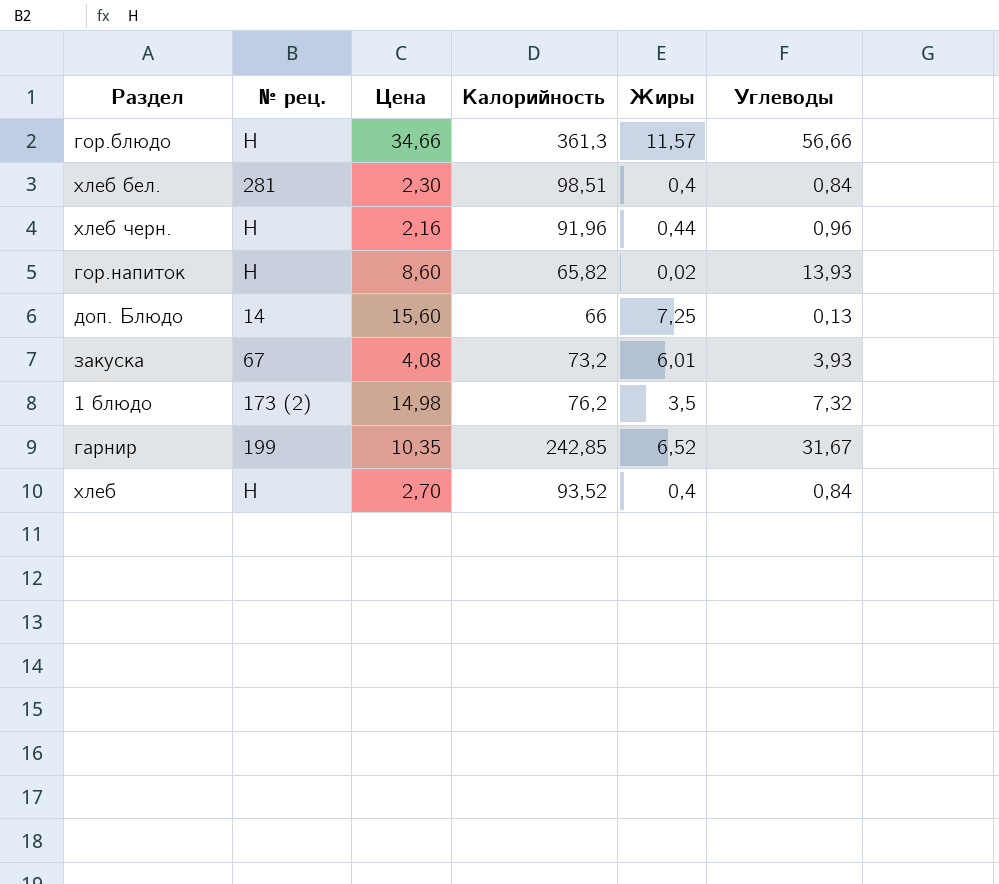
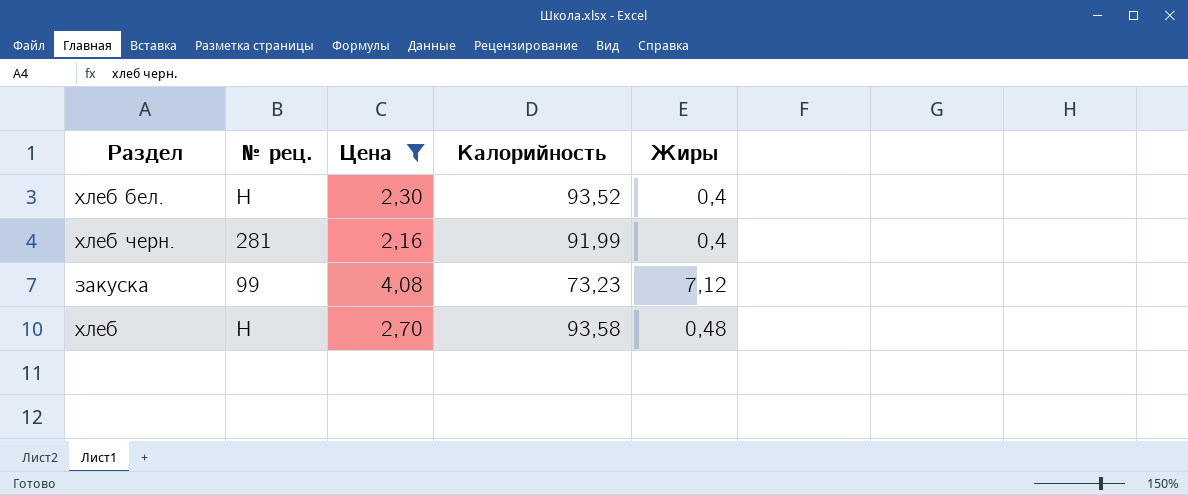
filter: none -> Цена <= 4,08
column Углеводы | position: 6 -> none
хлеб бел. | № рец.: 281 -> Н
хлеб бел. | Калорийность: 98,51 -> 93,52
хлеб черн. | № рец.: Н -> 281
хлеб черн. | Калорийность: 91,96 -> 91,99
хлеб черн. | Жиры: 0,44 -> 0,4
закуска | № рец.: 67 -> 99
закуска | Калорийность: 73,2 -> 73,23
закуска | Жиры: 6,01 -> 7,12
хлеб | Калорийность: 93,52 -> 93,58
хлеб | Жиры: 0,4 -> 0,48

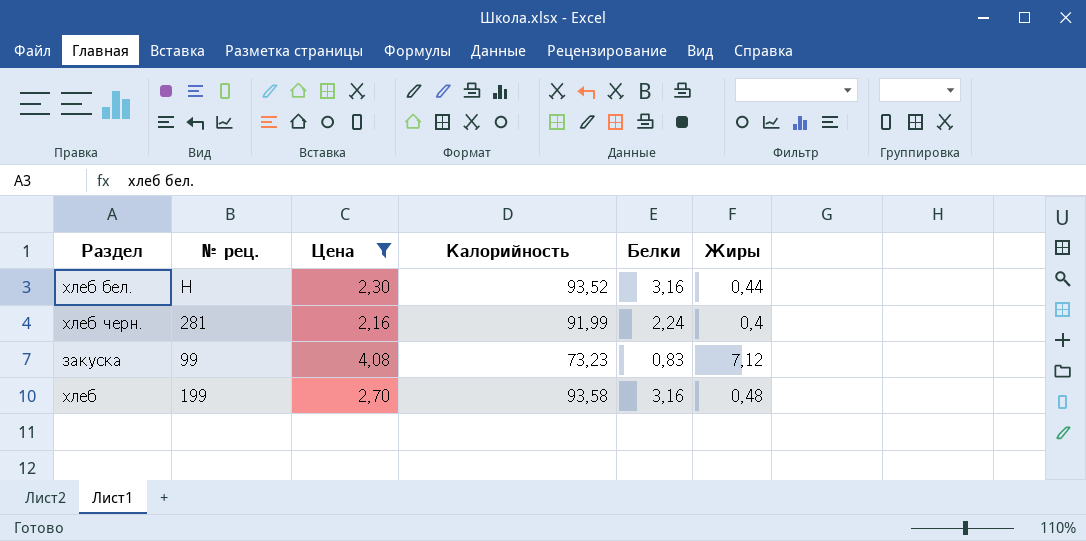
column Белки | position: none -> 5
хлеб бел. | Жиры: 0,4 -> 0,44
хлеб | № рец.: Н -> 199

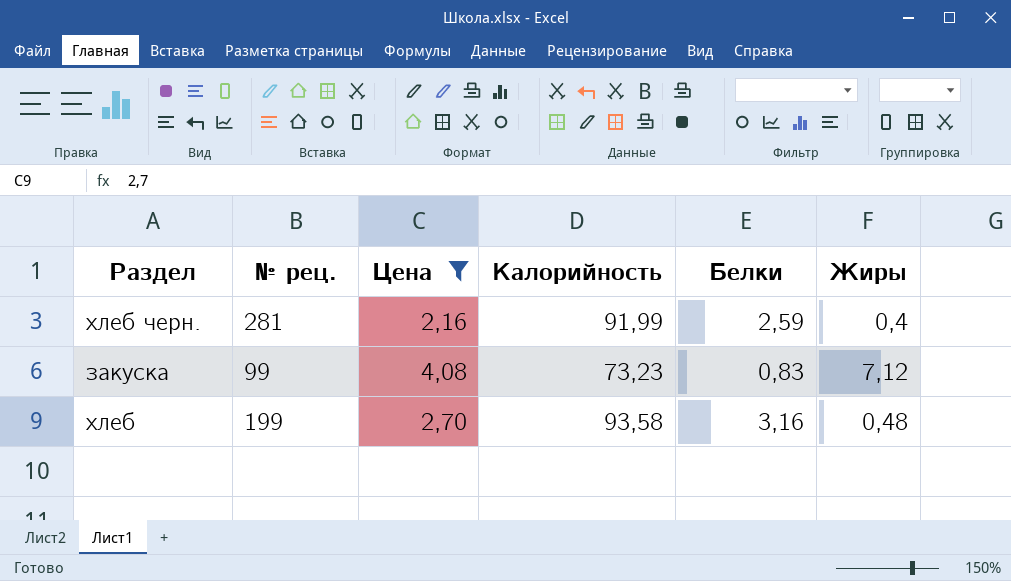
row хлеб бел.: Н | 2,30 | 93,52 | 3,16 | 0,44 -> none
хлеб черн. | Белки: 2,24 -> 2,59

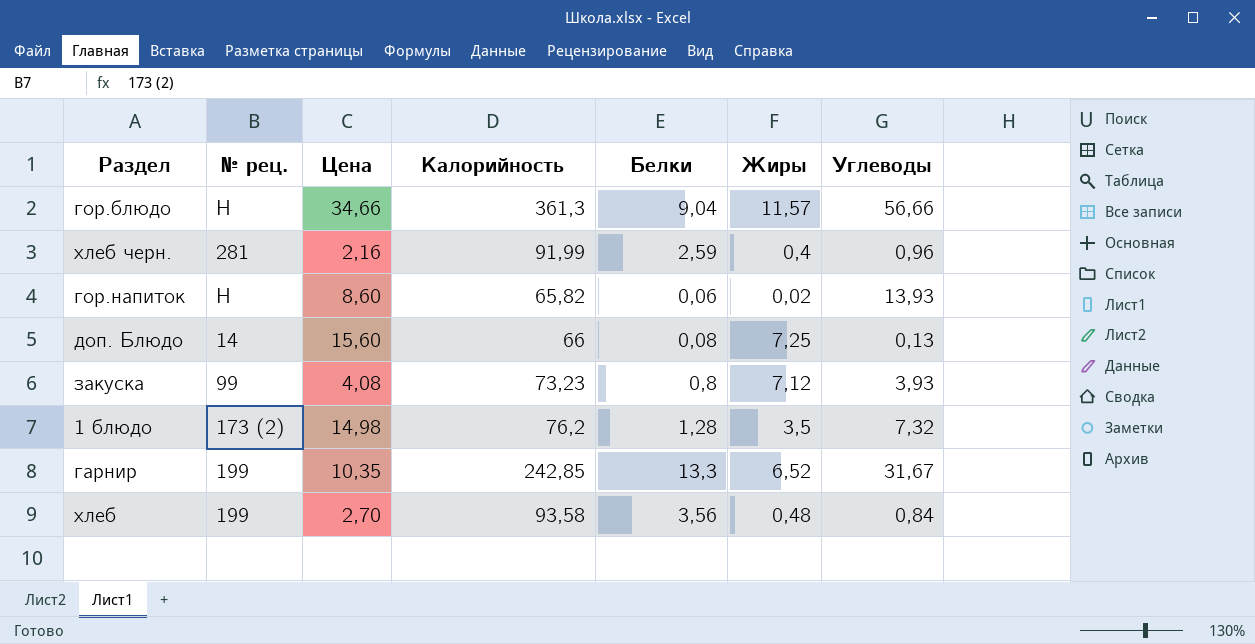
filter: Цена <= 4,08 -> none
column Углеводы | position: none -> 7
закуска | Белки: 0,83 -> 0,8
хлеб | Белки: 3,16 -> 3,56

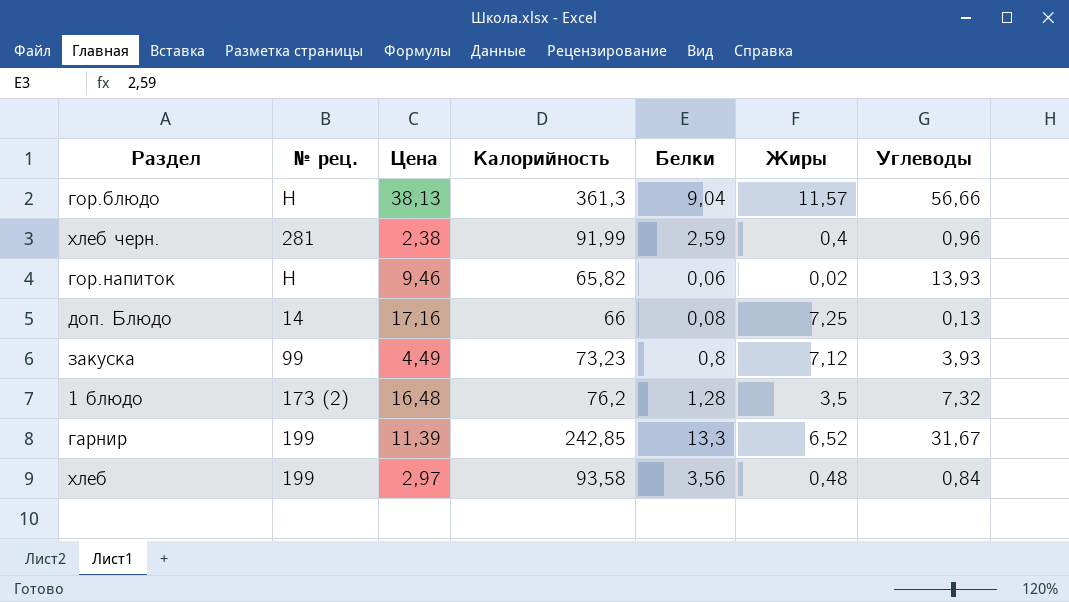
гор.блюдо | Цена: 34,66 -> 38,13
хлеб черн. | Цена: 2,16 -> 2,38
гор.напиток | Цена: 8,60 -> 9,46
доп. Блюдо | Цена: 15,60 -> 17,16
закуска | Цена: 4,08 -> 4,49
1 блюдо | Цена: 14,98 -> 16,48
гарнир | Цена: 10,35 -> 11,39
хлеб | Цена: 2,70 -> 2,97

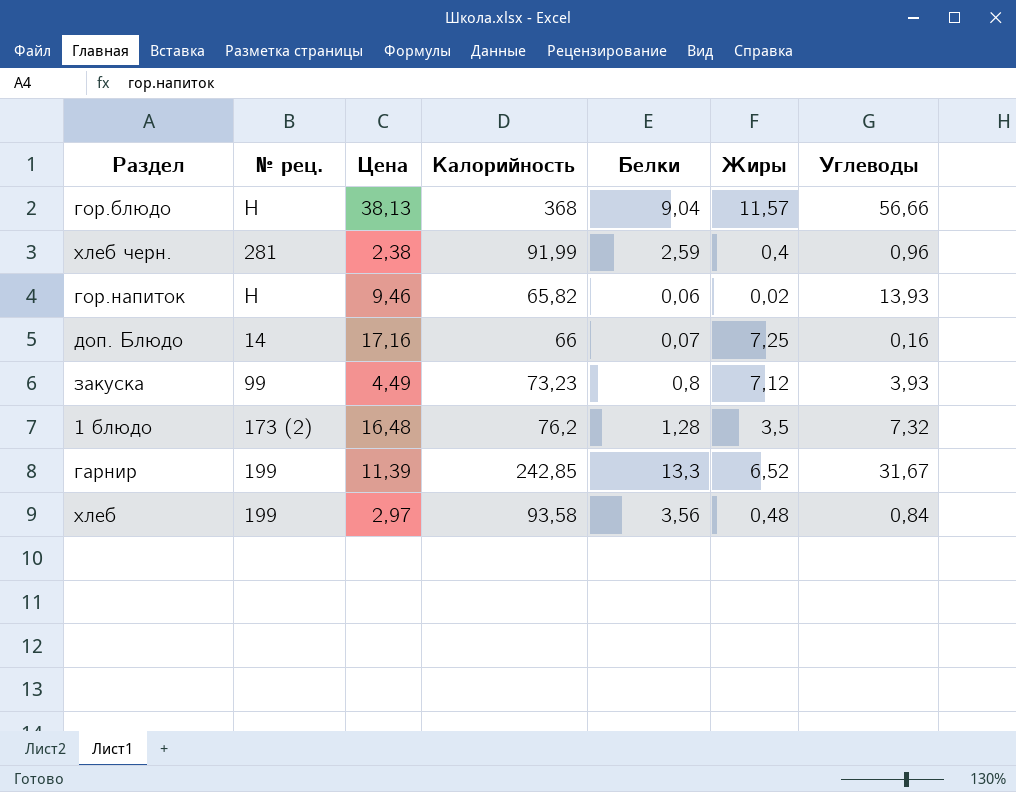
гор.блюдо | Калорийность: 361,3 -> 368
доп. Блюдо | Белки: 0,08 -> 0,07
доп. Блюдо | Углеводы: 0,13 -> 0,16

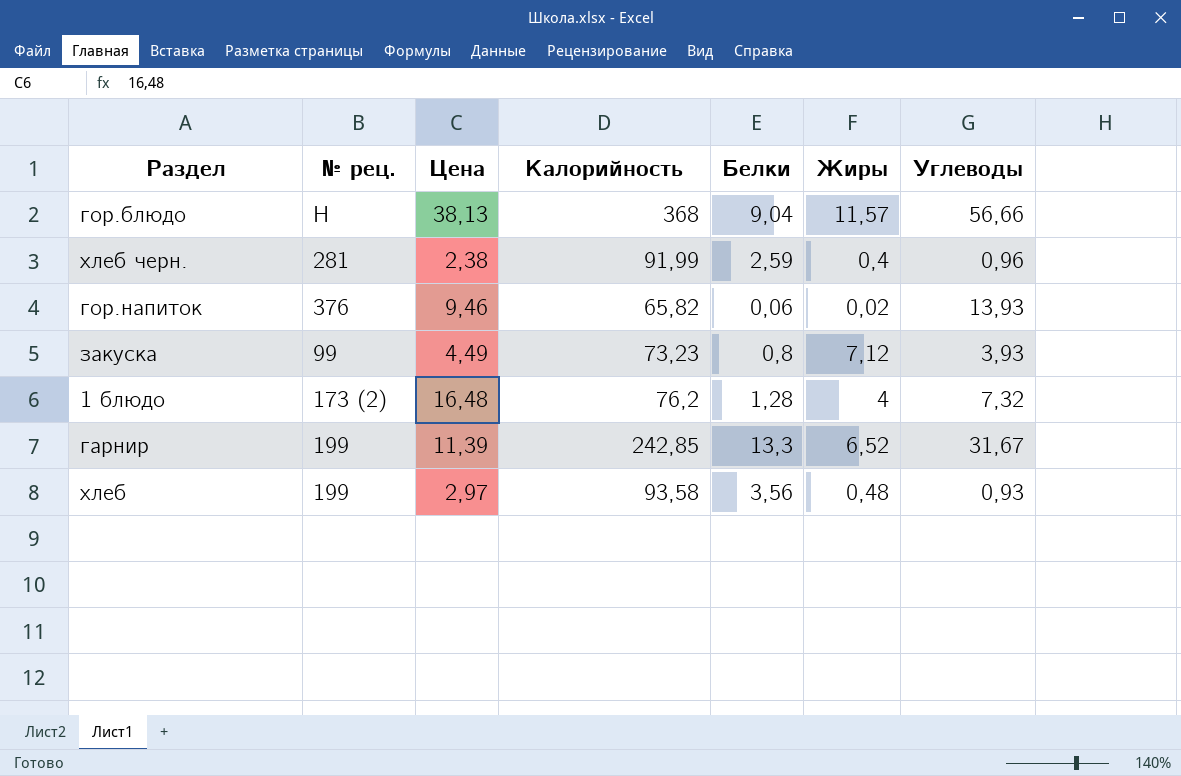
row доп. Блюдо: 14 | 17,16 | 66 | 0,07 | 7,25 | 0,16 -> none
гор.напиток | № рец.: Н -> 376
1 блюдо | Жиры: 3,5 -> 4
хлеб | Углеводы: 0,84 -> 0,93

